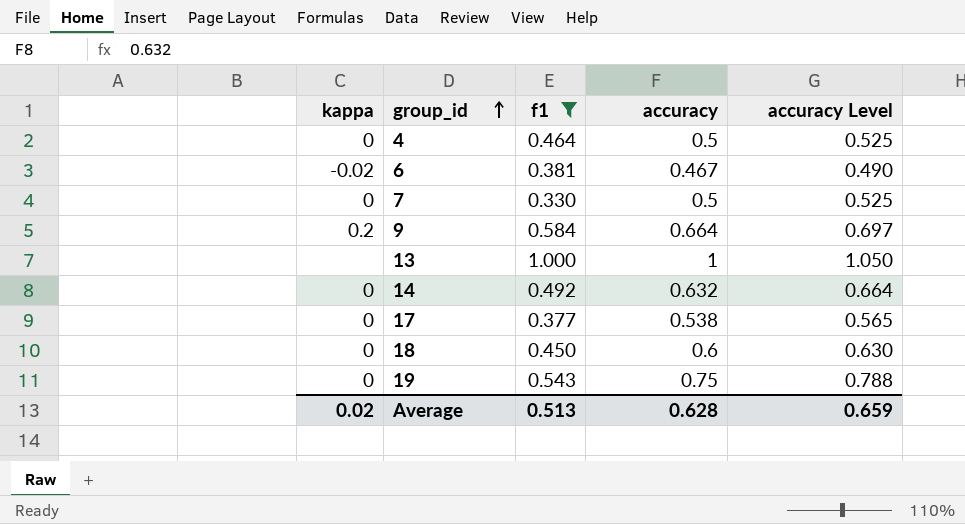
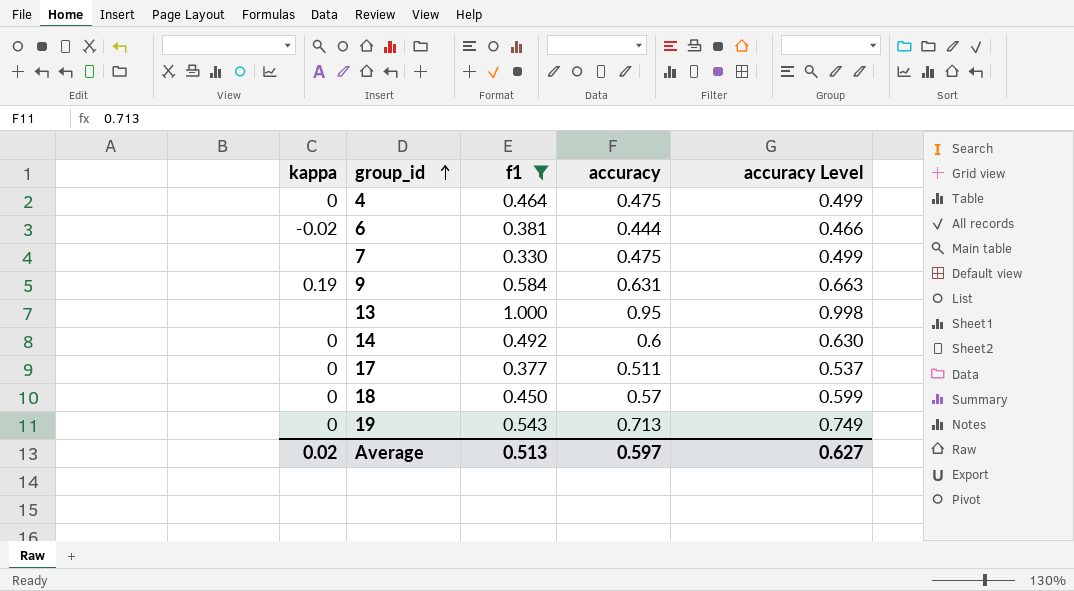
4 | accuracy: 0.5 -> 0.475
4 | accuracy Level: 0.525 -> 0.499
6 | accuracy: 0.467 -> 0.444
6 | accuracy Level: 0.490 -> 0.466
7 | kappa: 0 -> none
7 | accuracy: 0.5 -> 0.475
7 | accuracy Level: 0.525 -> 0.499
9 | kappa: 0.2 -> 0.19
9 | accuracy: 0.664 -> 0.631
9 | accuracy Level: 0.697 -> 0.663
13 | accuracy: 1 -> 0.95
13 | accuracy Level: 1.050 -> 0.998
14 | accuracy: 0.632 -> 0.6
14 | accuracy Level: 0.664 -> 0.630
17 | accuracy: 0.538 -> 0.511
17 | accuracy Level: 0.565 -> 0.537
18 | accuracy: 0.6 -> 0.57
18 | accuracy Level: 0.630 -> 0.599
19 | accuracy: 0.75 -> 0.713
19 | accuracy Level: 0.788 -> 0.749
Average | accuracy: 0.628 -> 0.597
Average | accuracy Level: 0.659 -> 0.627

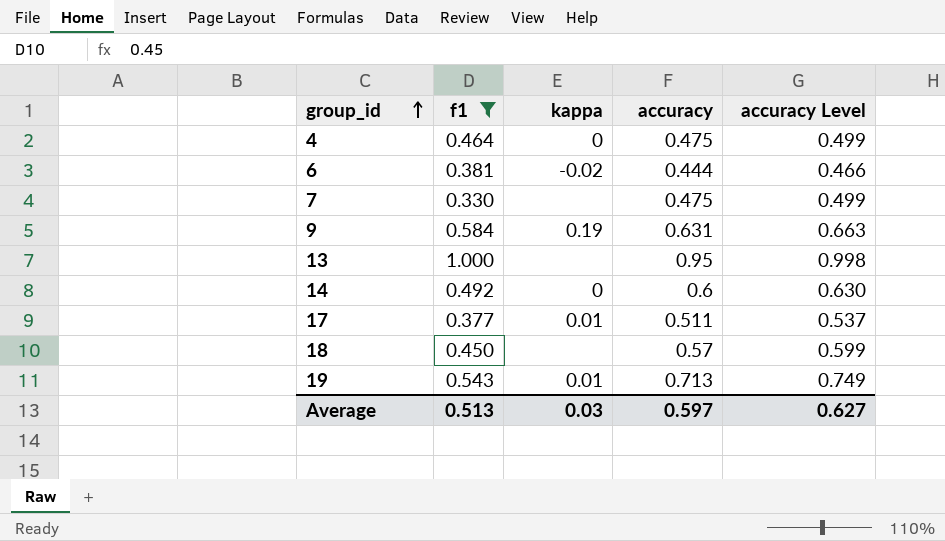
column kappa | position: 1 -> 3
17 | kappa: 0 -> 0.01
18 | kappa: 0 -> none
19 | kappa: 0 -> 0.01
Average | kappa: 0.02 -> 0.03

